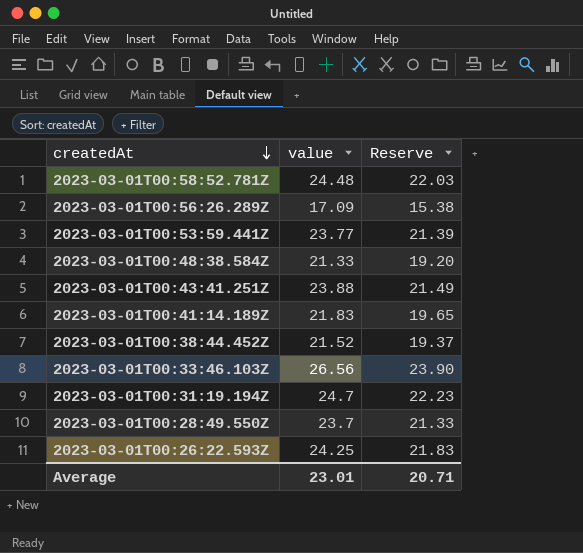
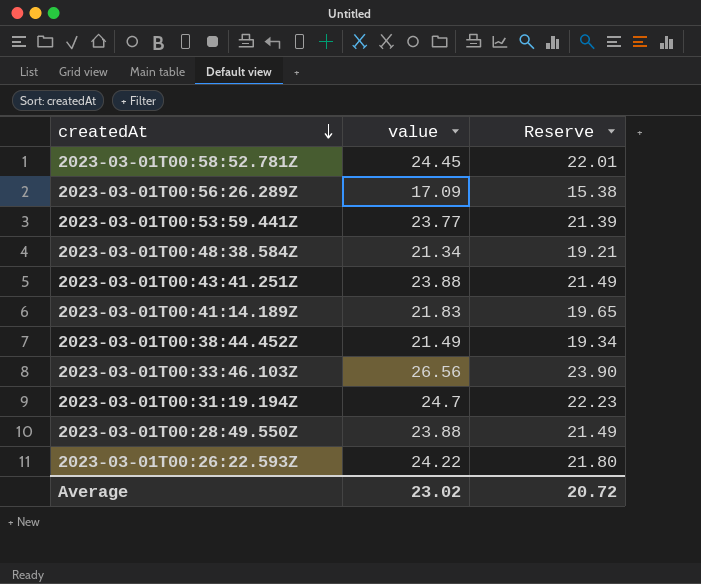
2023-03-01T00:58:52.781Z | value: 24.48 -> 24.45
2023-03-01T00:58:52.781Z | Reserve: 22.03 -> 22.01
2023-03-01T00:48:38.584Z | value: 21.33 -> 21.34
2023-03-01T00:48:38.584Z | Reserve: 19.20 -> 19.21
2023-03-01T00:38:44.452Z | value: 21.52 -> 21.49
2023-03-01T00:38:44.452Z | Reserve: 19.37 -> 19.34
2023-03-01T00:28:49.550Z | value: 23.7 -> 23.88
2023-03-01T00:28:49.550Z | Reserve: 21.33 -> 21.49
2023-03-01T00:26:22.593Z | value: 24.25 -> 24.22
2023-03-01T00:26:22.593Z | Reserve: 21.83 -> 21.80
Average | value: 23.01 -> 23.02
Average | Reserve: 20.71 -> 20.72

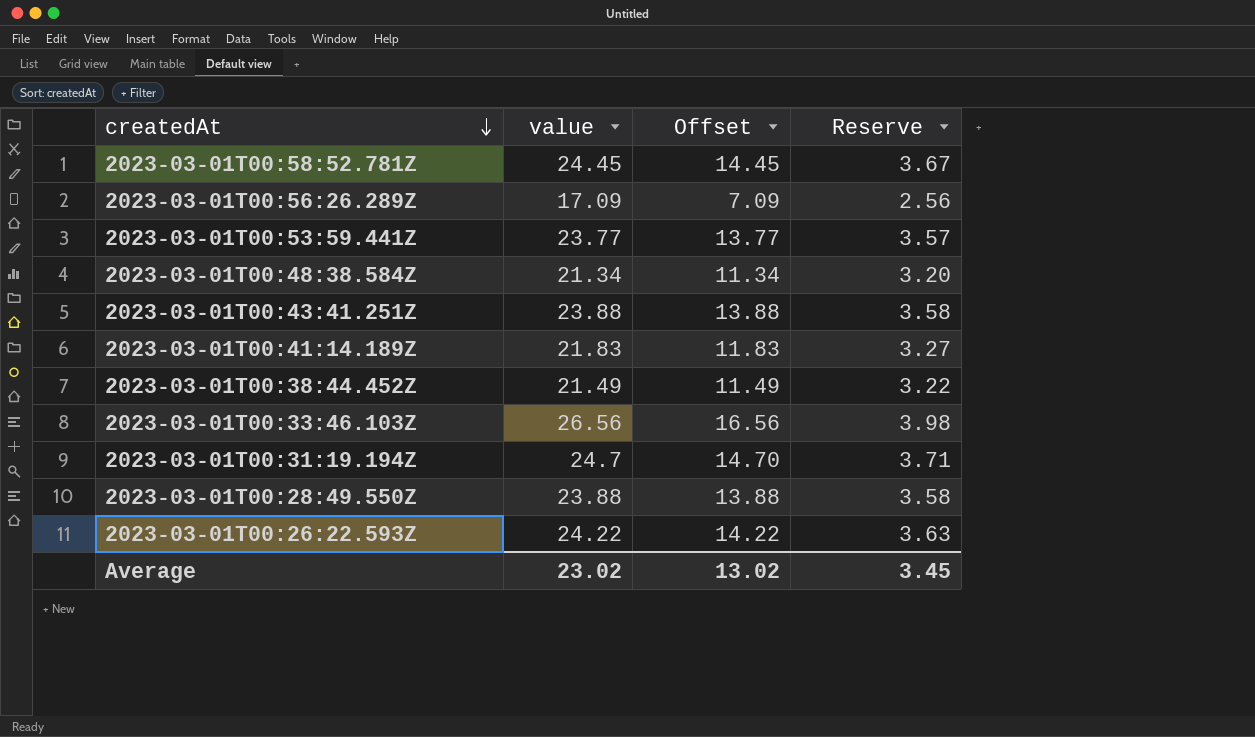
column Offset | formula: none -> [value] - 10
column Reserve | formula: [value] * 0.9 -> [value] * 0.15
Average | Reserve: 20.72 -> 3.45

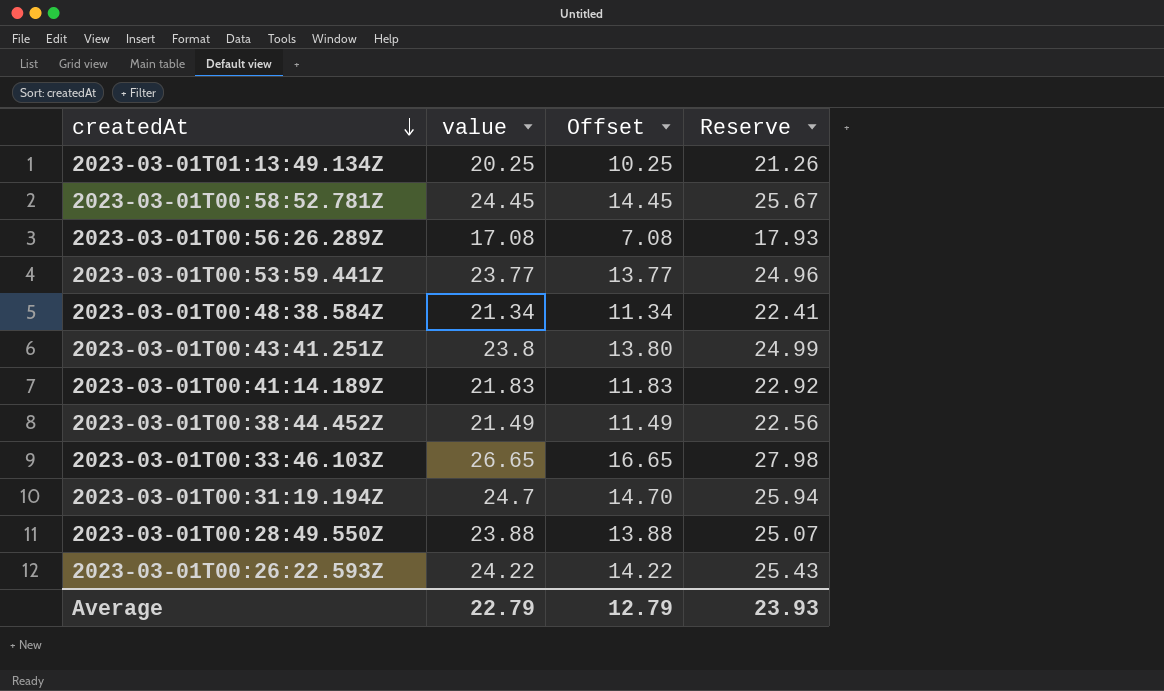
column Reserve | formula: [value] * 0.15 -> [value] * 1.05
row 2023-03-01T01:13:49.134Z: none -> 20.25 | 10.25 | 21.26
2023-03-01T00:56:26.289Z | value: 17.09 -> 17.08
2023-03-01T00:56:26.289Z | Offset: 7.09 -> 7.08
2023-03-01T00:43:41.251Z | value: 23.88 -> 23.8
2023-03-01T00:43:41.251Z | Offset: 13.88 -> 13.80
2023-03-01T00:33:46.103Z | value: 26.56 -> 26.65
2023-03-01T00:33:46.103Z | Offset: 16.56 -> 16.65
Average | value: 23.02 -> 22.79
Average | Offset: 13.02 -> 12.79
Average | Reserve: 3.45 -> 23.93

